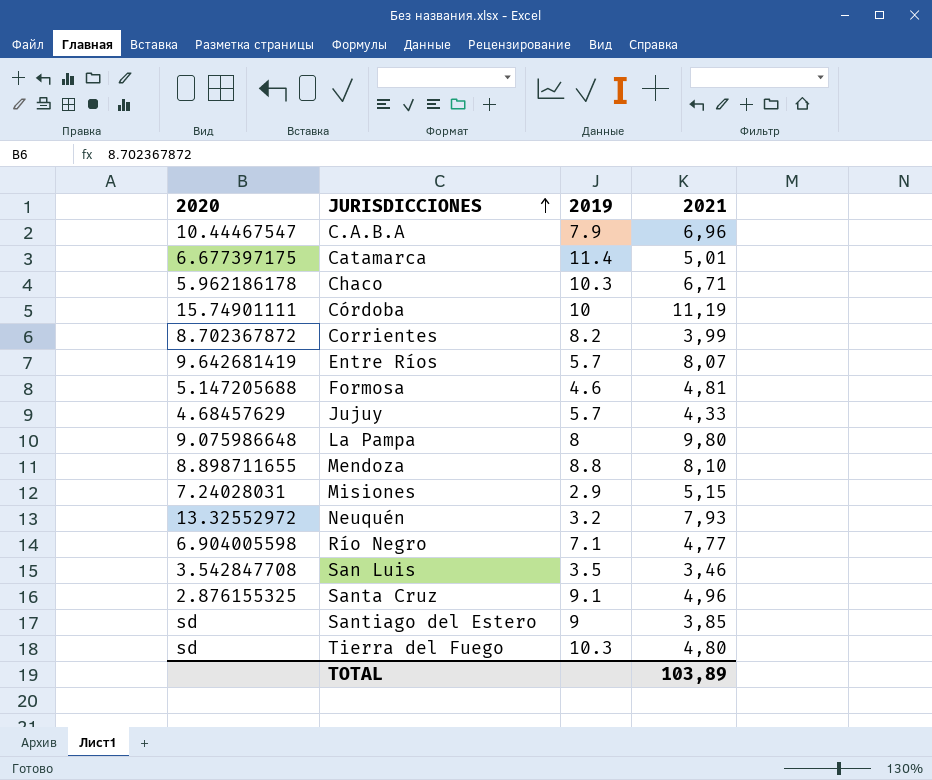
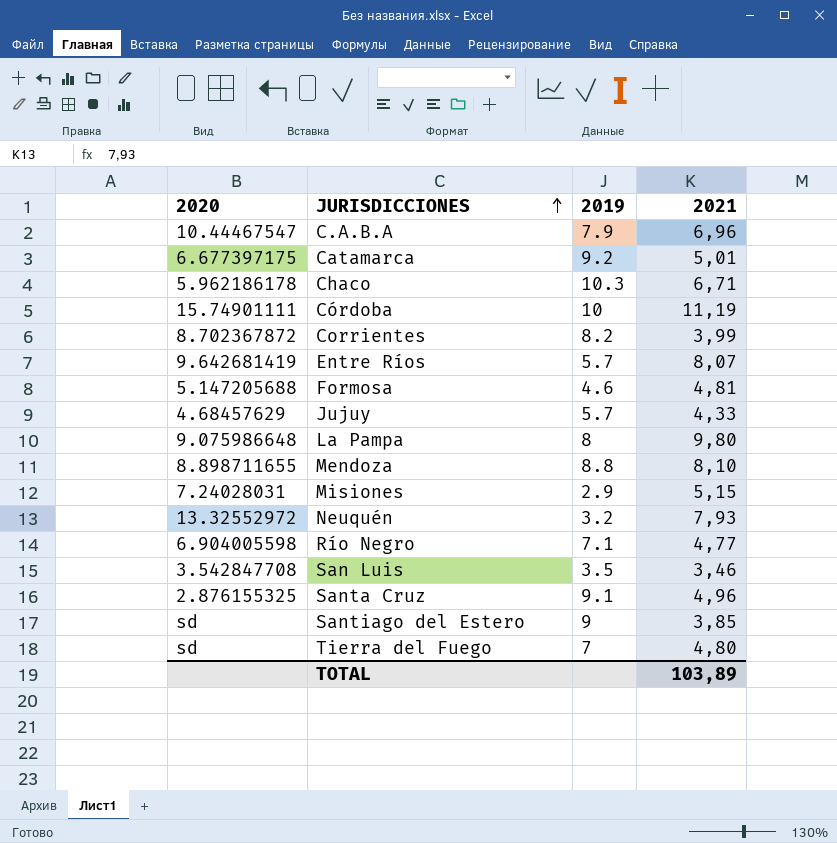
Catamarca | 2019: 11.4 -> 9.2
Tierra del Fuego | 2019: 10.3 -> 7

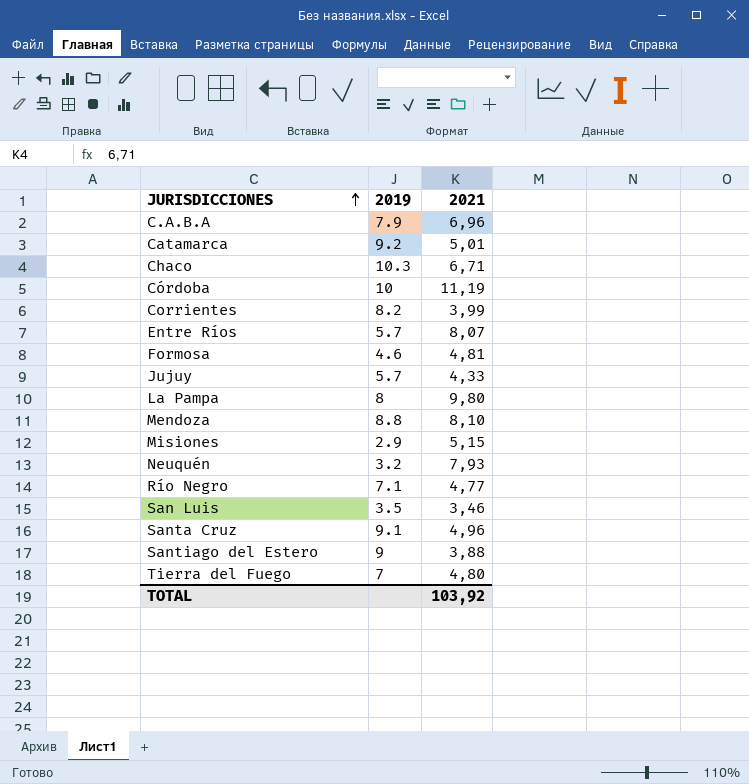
column 2020 | position: 1 -> none
Santiago del Estero | 2021: 3,85 -> 3,88
TOTAL | 2021: 103,89 -> 103,92

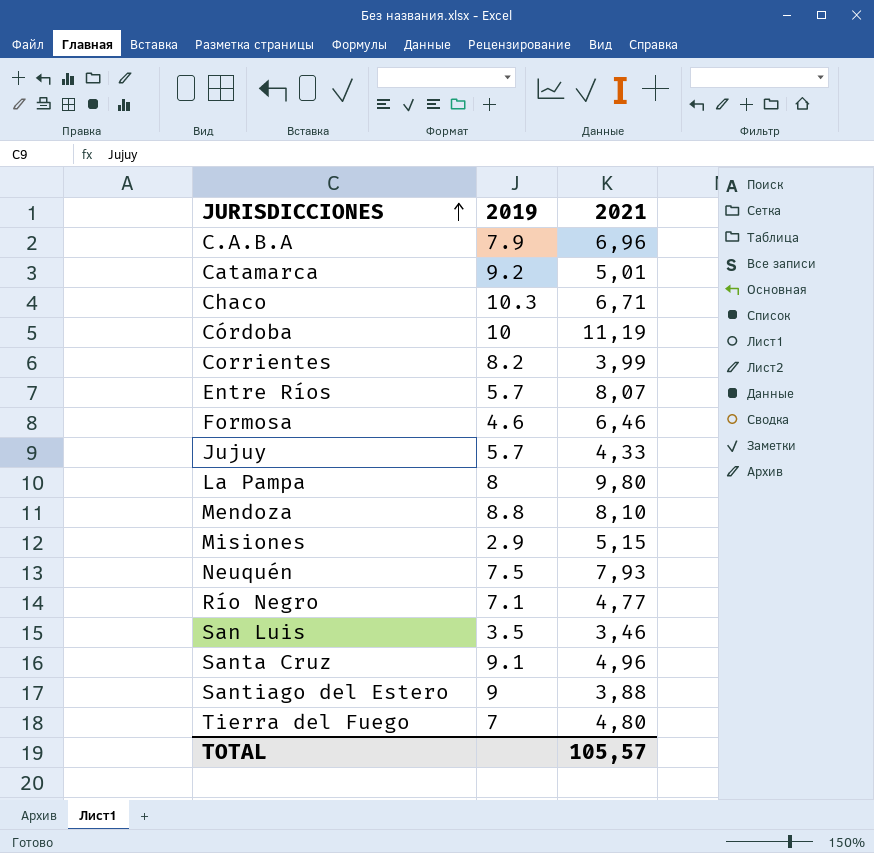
Formosa | 2021: 4,81 -> 6,46
Neuquén | 2019: 3.2 -> 7.5
TOTAL | 2021: 103,92 -> 105,57

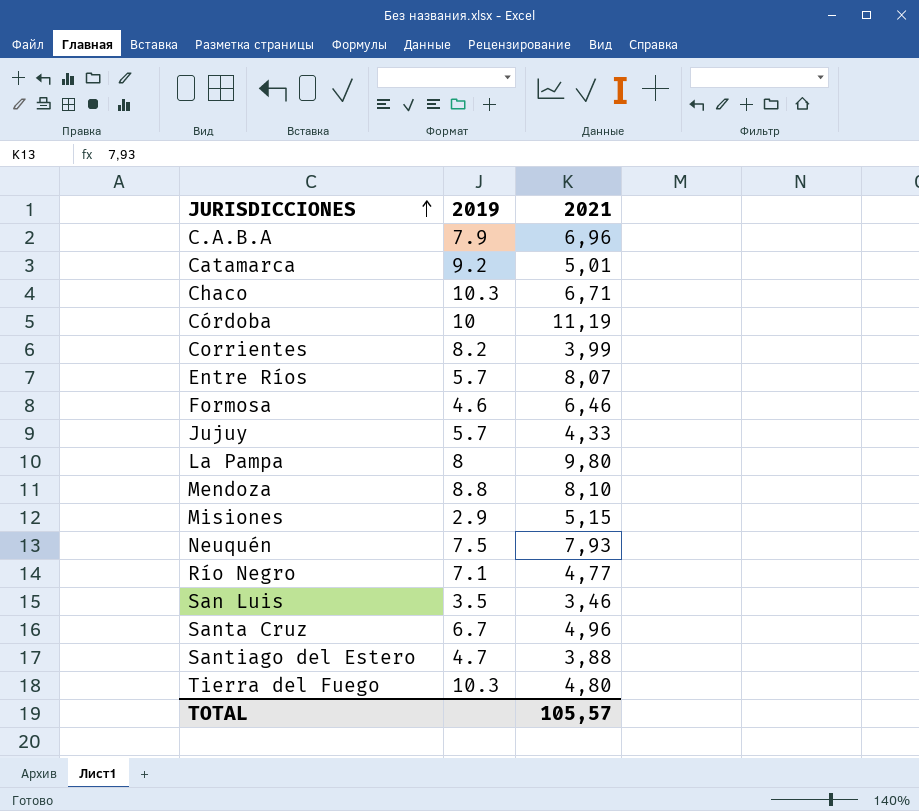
Santa Cruz | 2019: 9.1 -> 6.7
Santiago del Estero | 2019: 9 -> 4.7
Tierra del Fuego | 2019: 7 -> 10.3

